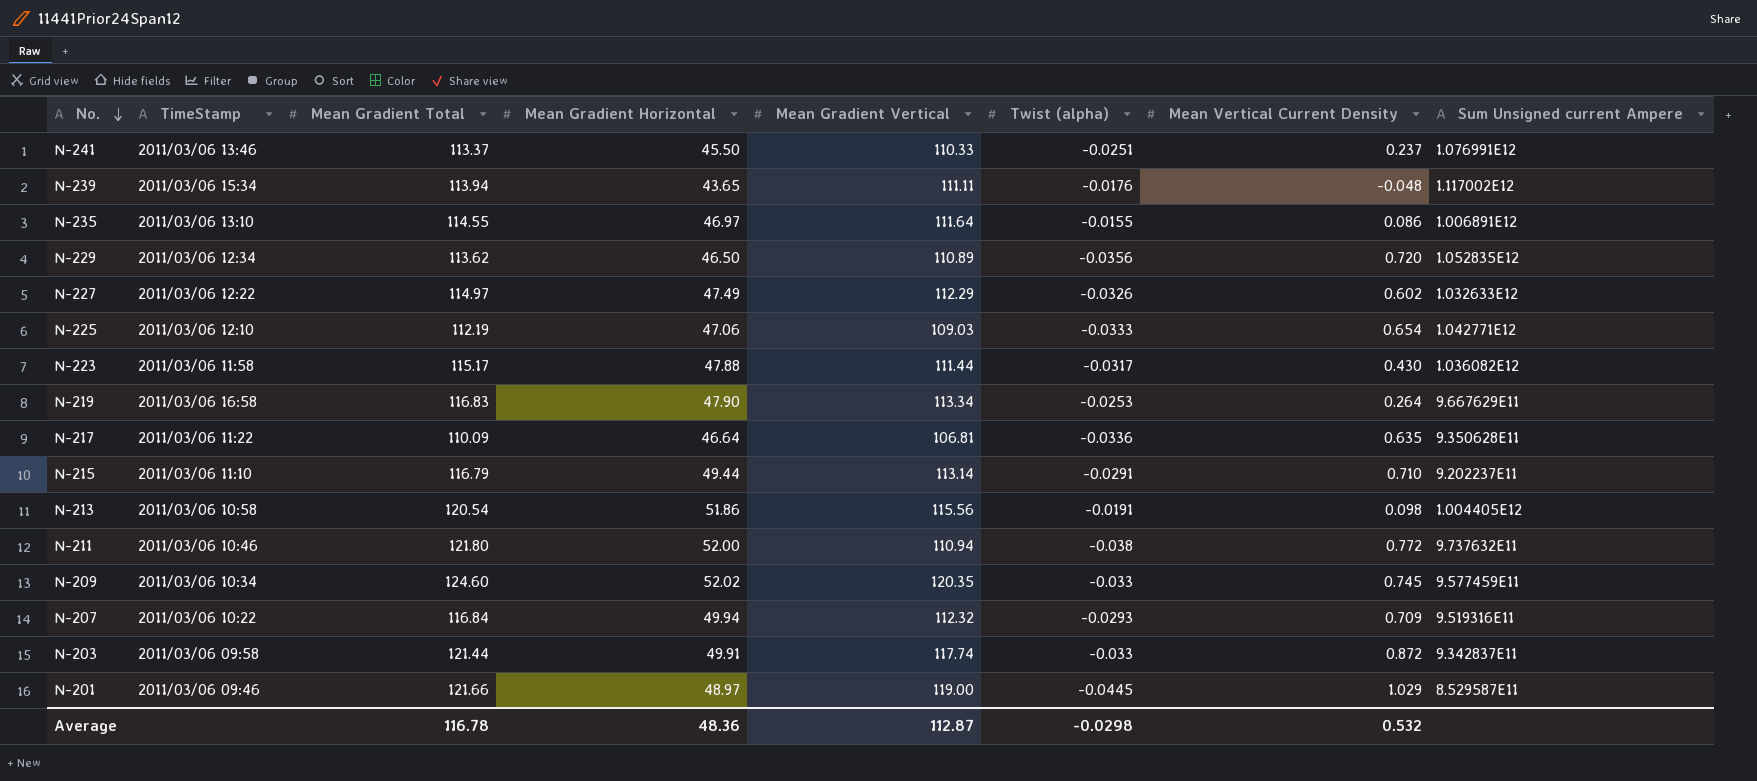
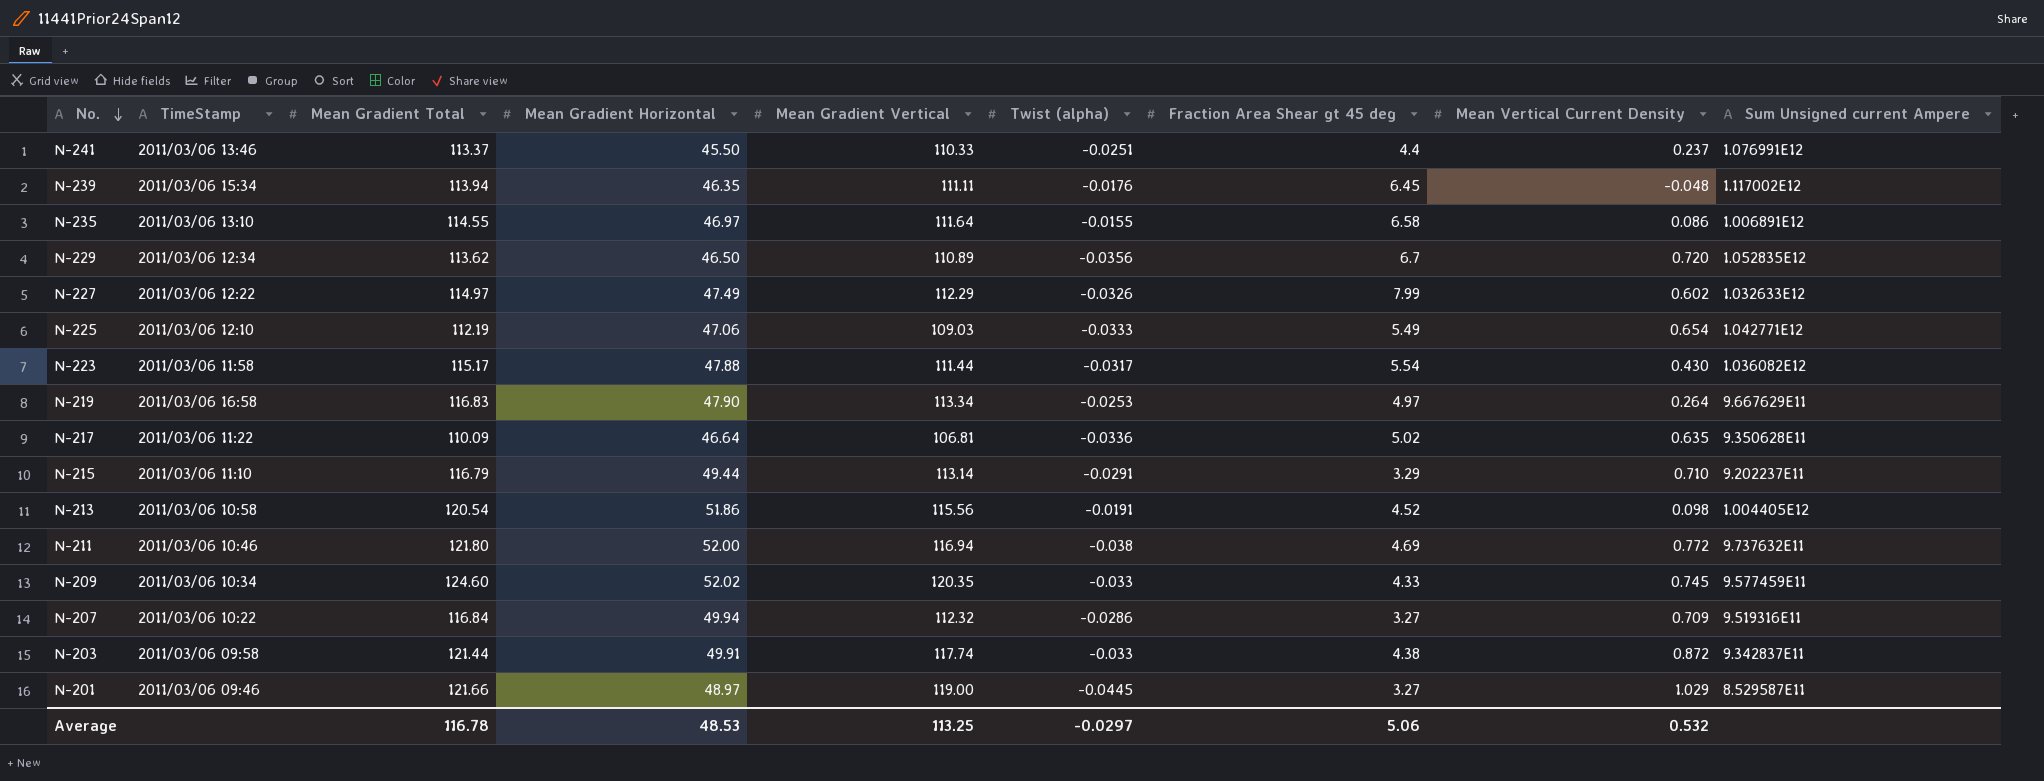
column Fraction Area Shear gt 45 deg | position: none -> 7
N-239 | Mean Gradient Horizontal: 43.65 -> 46.35
N-211 | Mean Gradient Vertical: 110.94 -> 116.94
N-207 | Twist (alpha): -0.0293 -> -0.0286
Average | Mean Gradient Horizontal: 48.36 -> 48.53
Average | Mean Gradient Vertical: 112.87 -> 113.25
Average | Twist (alpha): -0.0298 -> -0.0297

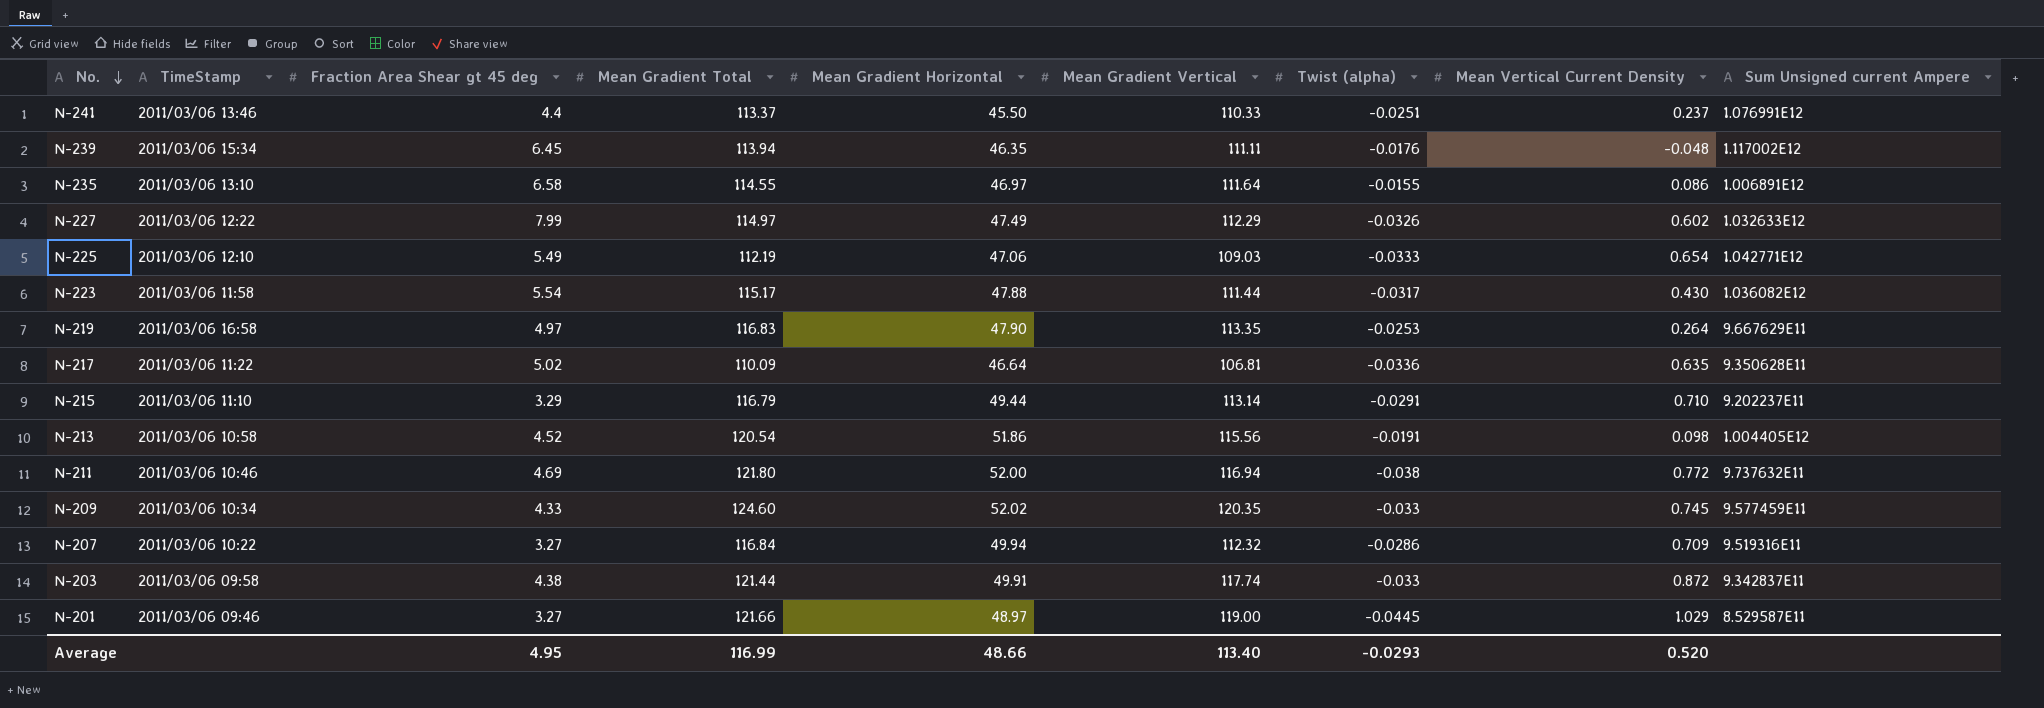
column Fraction Area Shear gt 45 deg | position: 7 -> 3
row N-229: 2011/03/06 12:34 | 113.62 | 46.50 | 110.89 | -0.0356 | 6.7 | 0.720 | 1.052835E12 -> none
N-219 | Mean Gradient Vertical: 113.34 -> 113.35
Average | Fraction Area Shear gt 45 deg: 5.06 -> 4.95
Average | Mean Gradient Total: 116.78 -> 116.99
Average | Mean Gradient Horizontal: 48.53 -> 48.66
Average | Mean Gradient Vertical: 113.25 -> 113.40
Average | Twist (alpha): -0.0297 -> -0.0293
Average | Mean Vertical Current Density: 0.532 -> 0.520

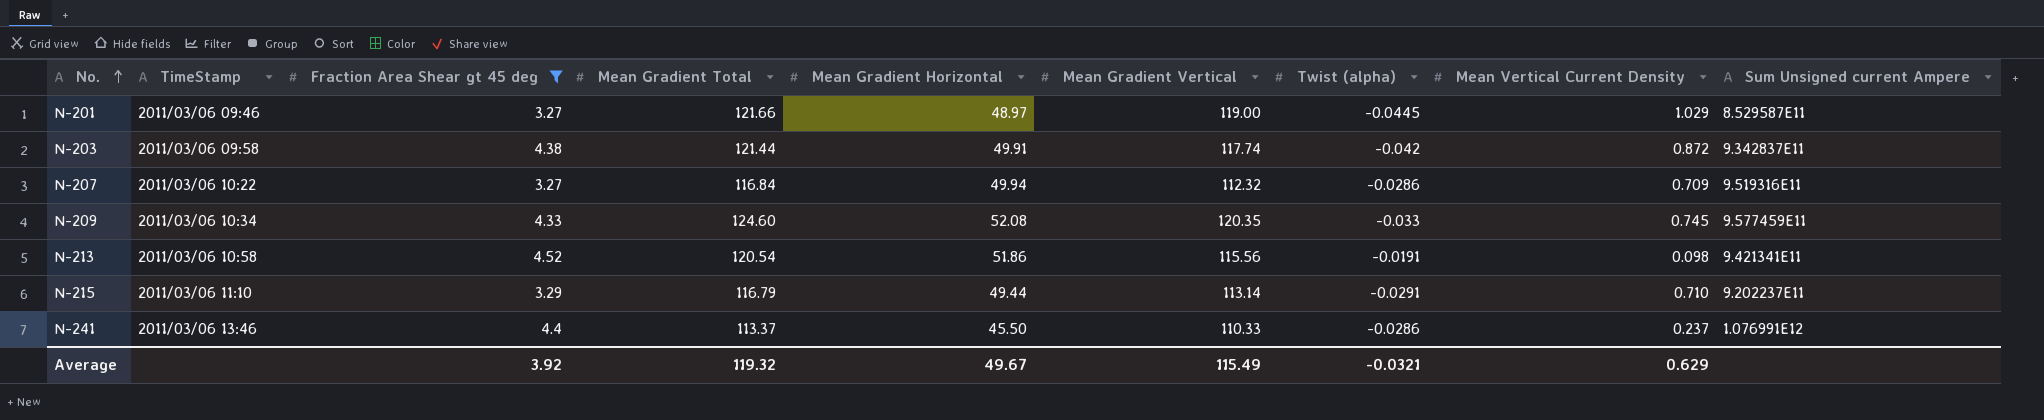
filter: none -> Fraction Area Shear gt 45 deg <= 4.52
row order: No. descending -> No. ascending
N-203 | Twist (alpha): -0.033 -> -0.042
N-209 | Mean Gradient Horizontal: 52.02 -> 52.08
N-213 | Sum Unsigned current Ampere: 1.004405E12 -> 9.421341E11
N-241 | Twist (alpha): -0.0251 -> -0.0286
Average | Fraction Area Shear gt 45 deg: 4.95 -> 3.92
Average | Mean Gradient Total: 116.99 -> 119.32
Average | Mean Gradient Horizontal: 48.66 -> 49.67
Average | Mean Gradient Vertical: 113.40 -> 115.49
Average | Twist (alpha): -0.0293 -> -0.0321
Average | Mean Vertical Current Density: 0.520 -> 0.629

